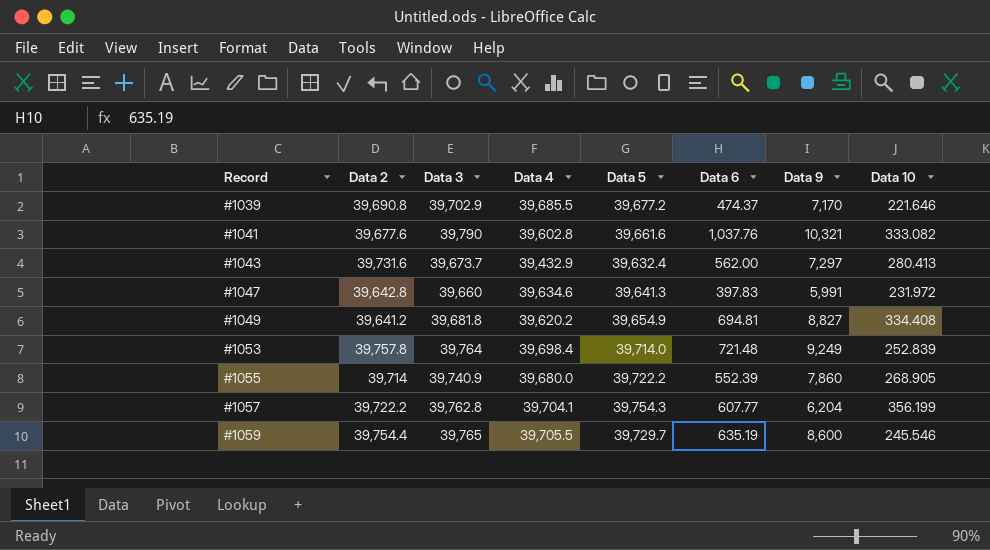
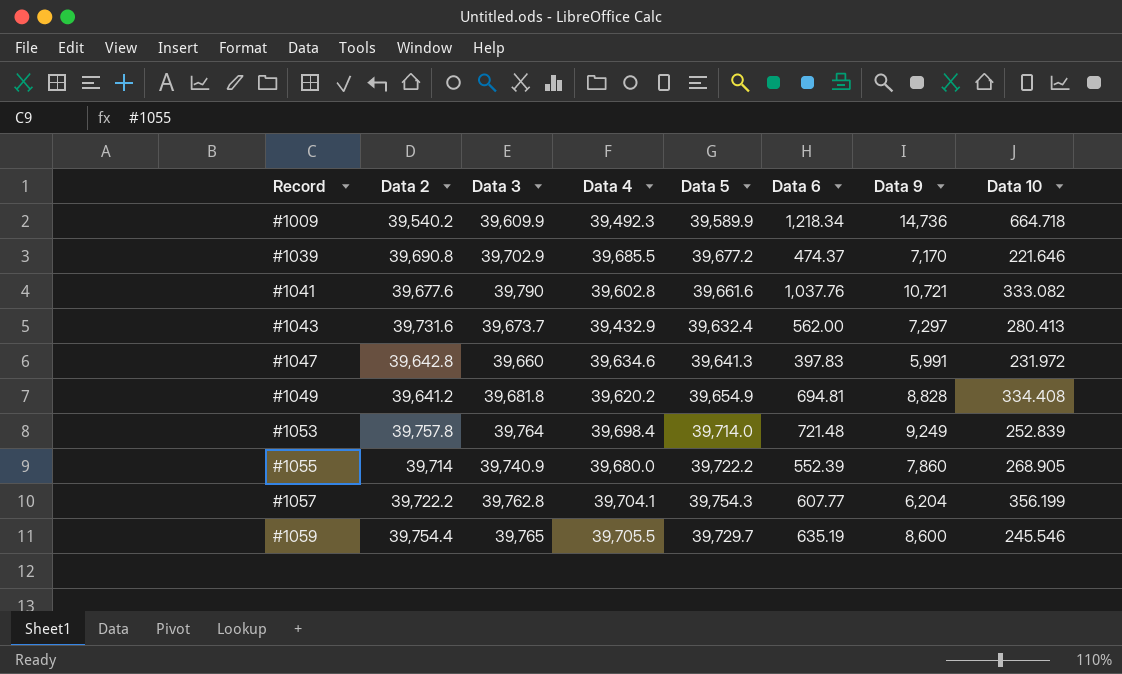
row #1009: none -> 39,540.2 | 39,609.9 | 39,492.3 | 39,589.9 | 1,218.34 | 14,736 | 664.718
#1041 | Data 9: 10,321 -> 10,721
#1049 | Data 9: 8,827 -> 8,828

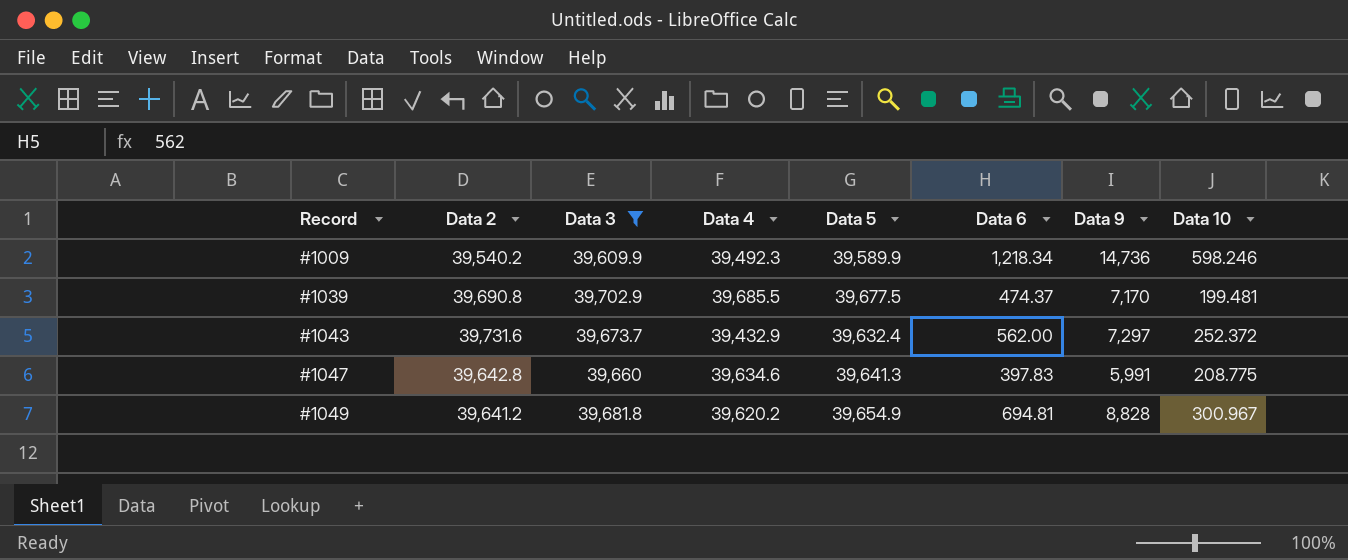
filter: none -> Data 3 <= 39,702.9
#1009 | Data 10: 664.718 -> 598.246
#1039 | Data 5: 39,677.2 -> 39,677.5
#1039 | Data 10: 221.646 -> 199.481
#1043 | Data 10: 280.413 -> 252.372
#1047 | Data 10: 231.972 -> 208.775
#1049 | Data 10: 334.408 -> 300.967

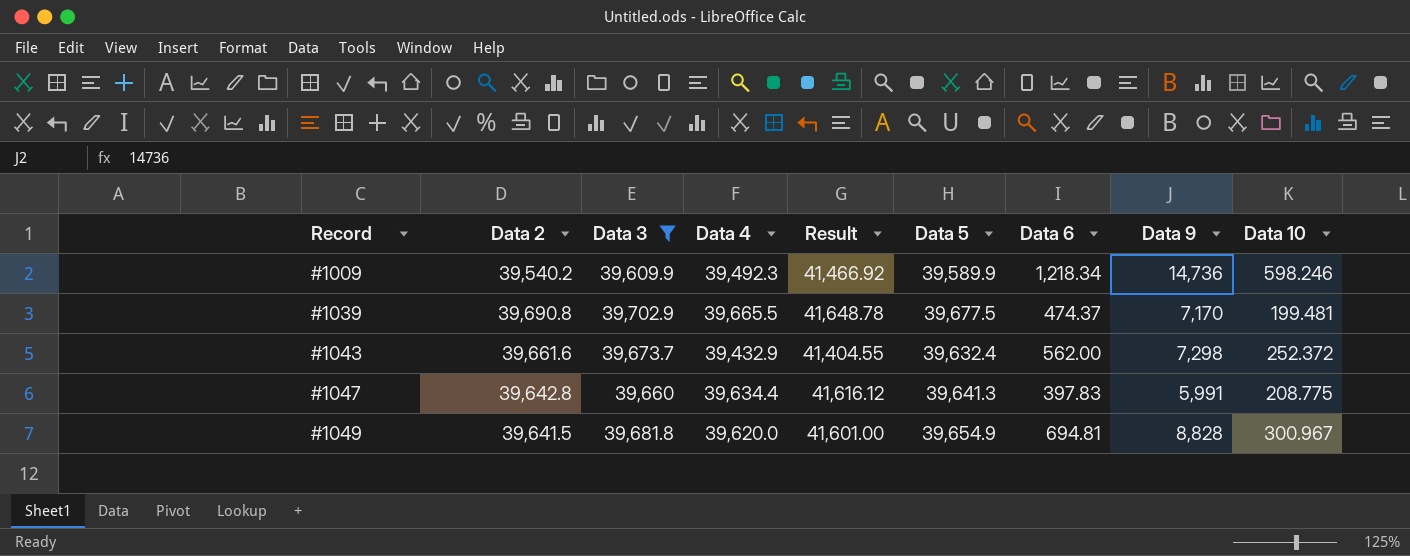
column Result | formula: none -> [Data 4] * 1.05
#1039 | Data 4: 39,685.5 -> 39,665.5
#1043 | Data 2: 39,731.6 -> 39,661.6
#1043 | Data 9: 7,297 -> 7,298
#1047 | Data 4: 39,634.6 -> 39,634.4
#1049 | Data 2: 39,641.2 -> 39,641.5
#1049 | Data 4: 39,620.2 -> 39,620.0

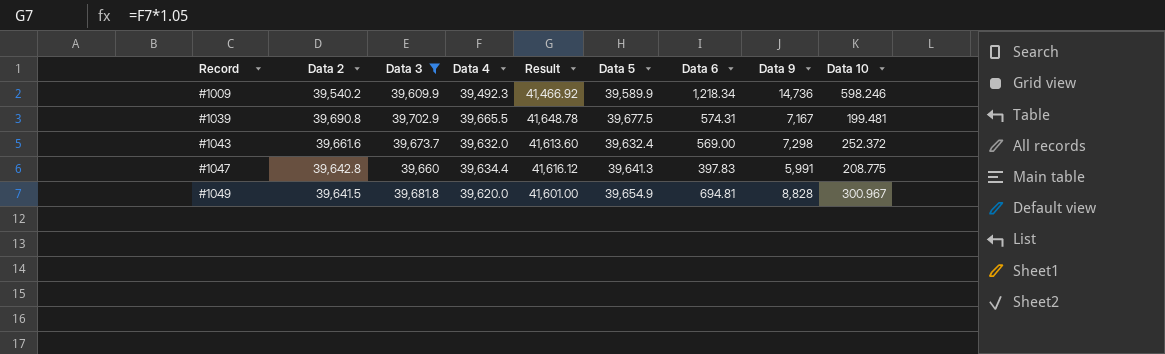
#1039 | Data 6: 474.37 -> 574.31
#1039 | Data 9: 7,170 -> 7,167
#1043 | Data 4: 39,432.9 -> 39,632.0
#1043 | Result: 41,404.55 -> 41,613.60
#1043 | Data 6: 562.00 -> 569.00

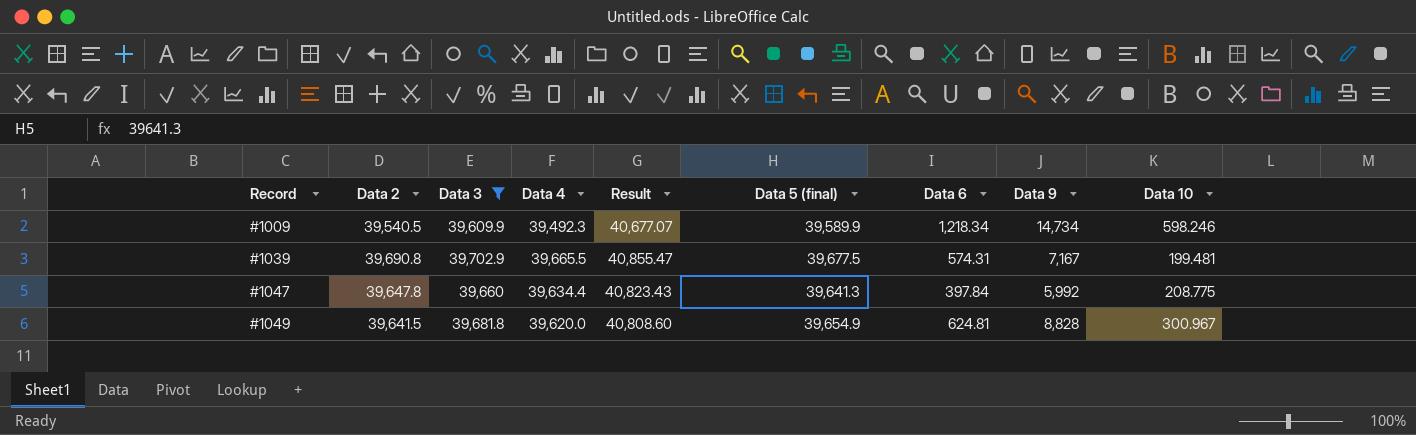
column Result | formula: [Data 4] * 1.05 -> [Data 4] * 1.03
column name: Data 5 -> Data 5 (final)
row #1043: 39,661.6 | 39,673.7 | 39,632.0 | 41,613.60 | 39,632.4 | 569.00 | 7,298 | 252.372 -> none
#1009 | Data 2: 39,540.2 -> 39,540.5
#1009 | Data 9: 14,736 -> 14,734
#1047 | Data 2: 39,642.8 -> 39,647.8
#1047 | Data 6: 397.83 -> 397.84
#1047 | Data 9: 5,991 -> 5,992
#1049 | Data 6: 694.81 -> 624.81

